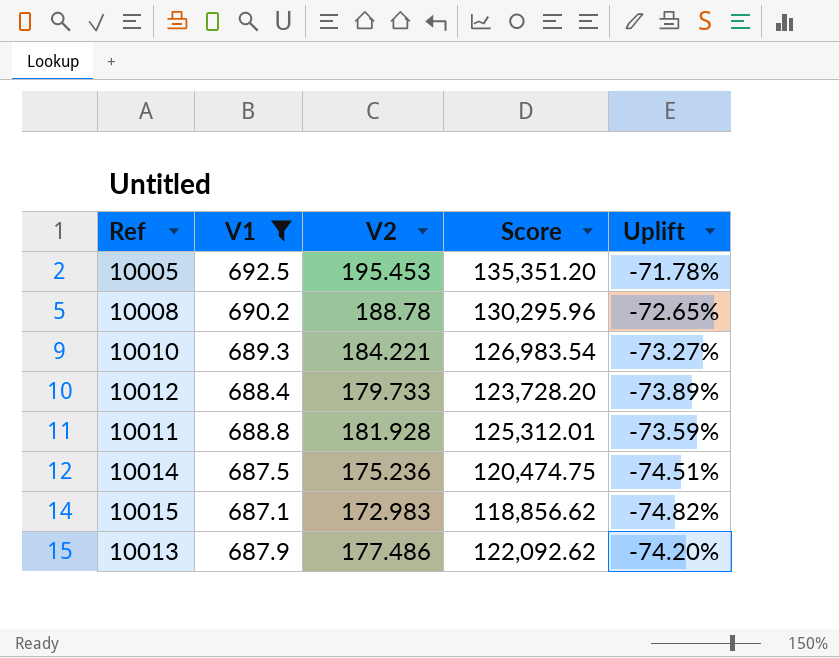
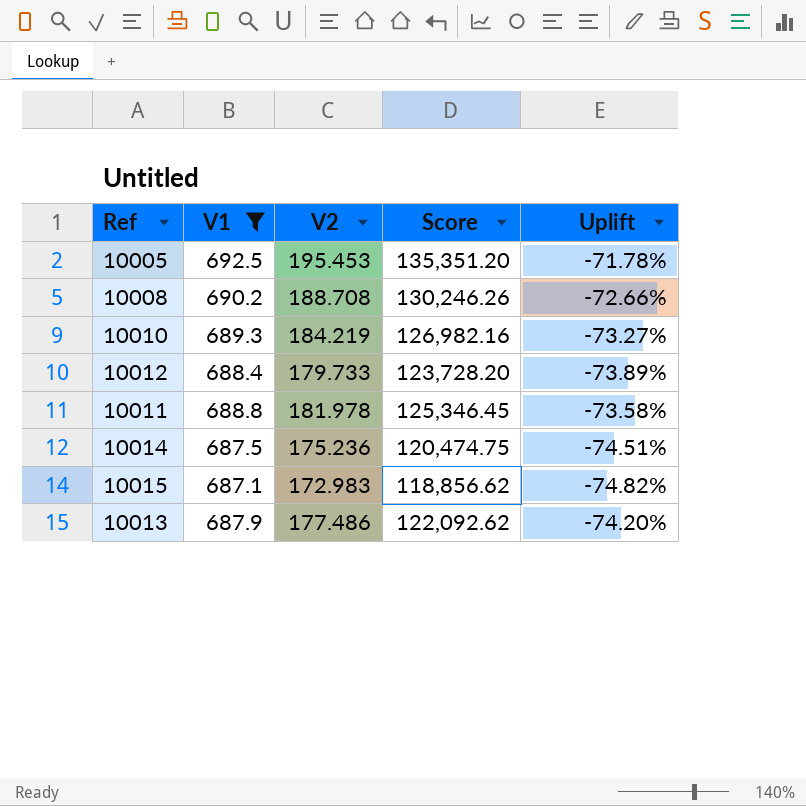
10008 | V2: 188.78 -> 188.708
10008 | Score: 130,295.96 -> 130,246.26
10008 | Uplift: -72.65% -> -72.66%
10010 | V2: 184.221 -> 184.219
10010 | Score: 126,983.54 -> 126,982.16
10011 | V2: 181.928 -> 181.978
10011 | Score: 125,312.01 -> 125,346.45
10011 | Uplift: -73.59% -> -73.58%

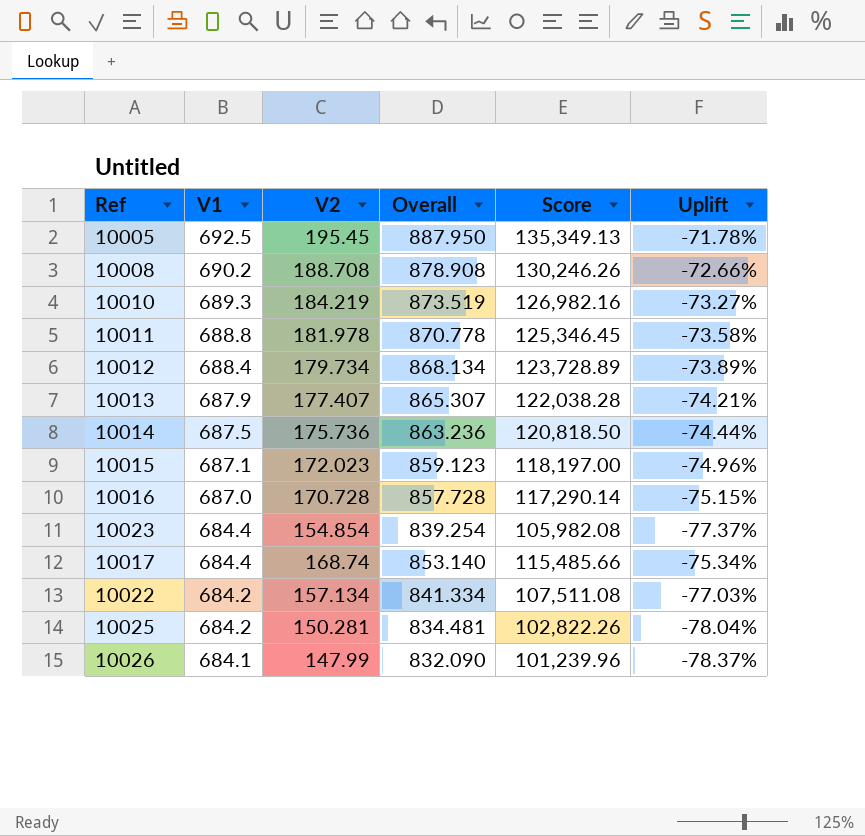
filter: V1 >= 687.1 -> none
row order: none -> V1 descending
column Overall | formula: none -> [V1] + [V2]
10005 | V2: 195.453 -> 195.45
10005 | Score: 135,351.20 -> 135,349.13
10012 | V2: 179.733 -> 179.734
10012 | Score: 123,728.20 -> 123,728.89
10013 | V2: 177.486 -> 177.407
10013 | Score: 122,092.62 -> 122,038.28
10013 | Uplift: -74.20% -> -74.21%
10014 | V2: 175.236 -> 175.736
10014 | Score: 120,474.75 -> 120,818.50
10014 | Uplift: -74.51% -> -74.44%
10015 | V2: 172.983 -> 172.023
10015 | Score: 118,856.62 -> 118,197.00
10015 | Uplift: -74.82% -> -74.96%

